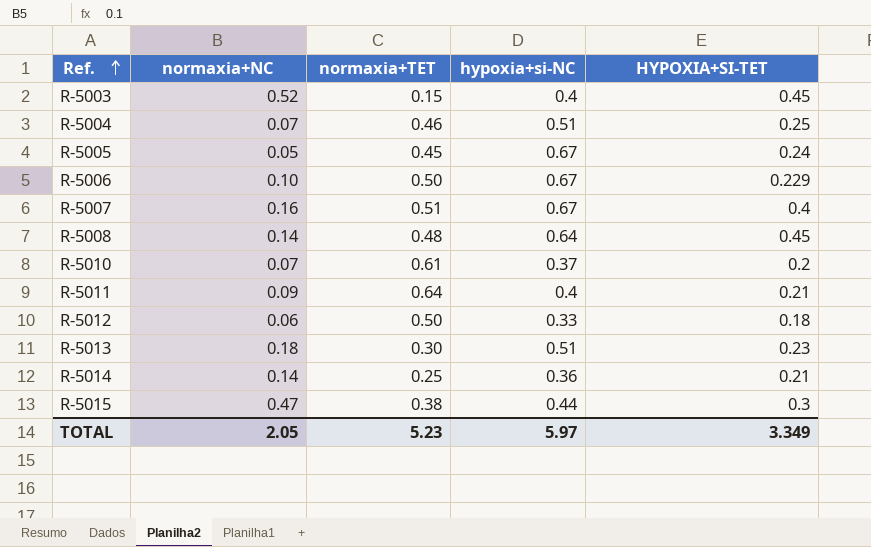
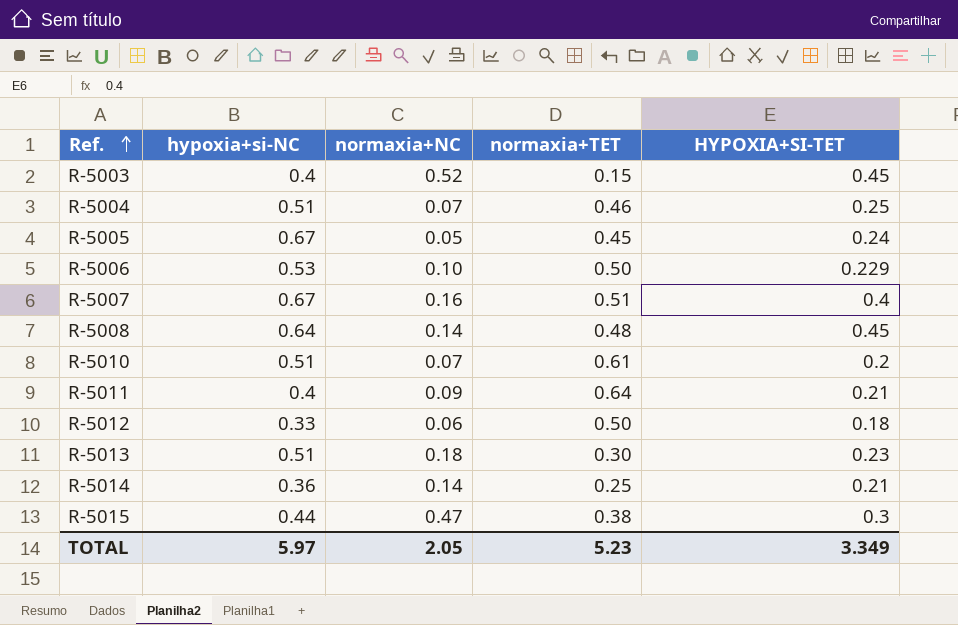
column hypoxia+si-NC | position: 4 -> 2
R-5006 | hypoxia+si-NC: 0.67 -> 0.53
R-5010 | hypoxia+si-NC: 0.37 -> 0.51

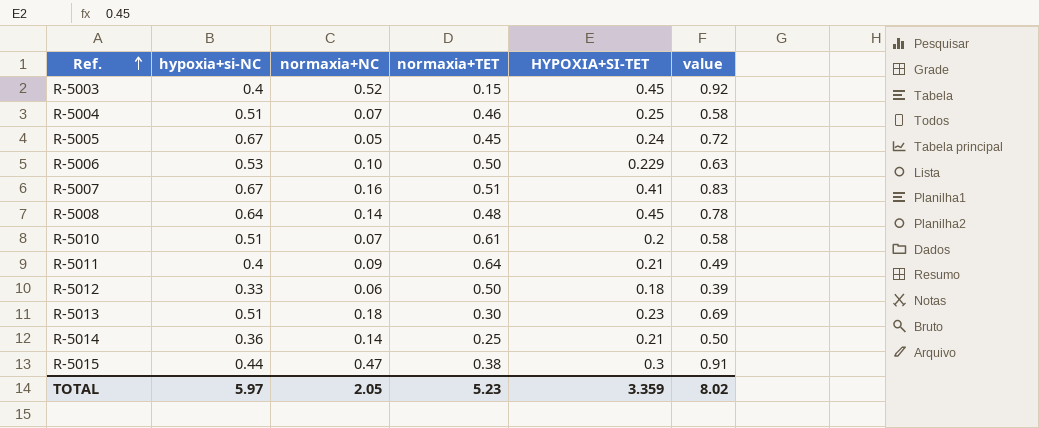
column value | formula: none -> [hypoxia+si-NC] + [normaxia+NC]
R-5007 | HYPOXIA+SI-TET: 0.4 -> 0.41
TOTAL | HYPOXIA+SI-TET: 3.349 -> 3.359

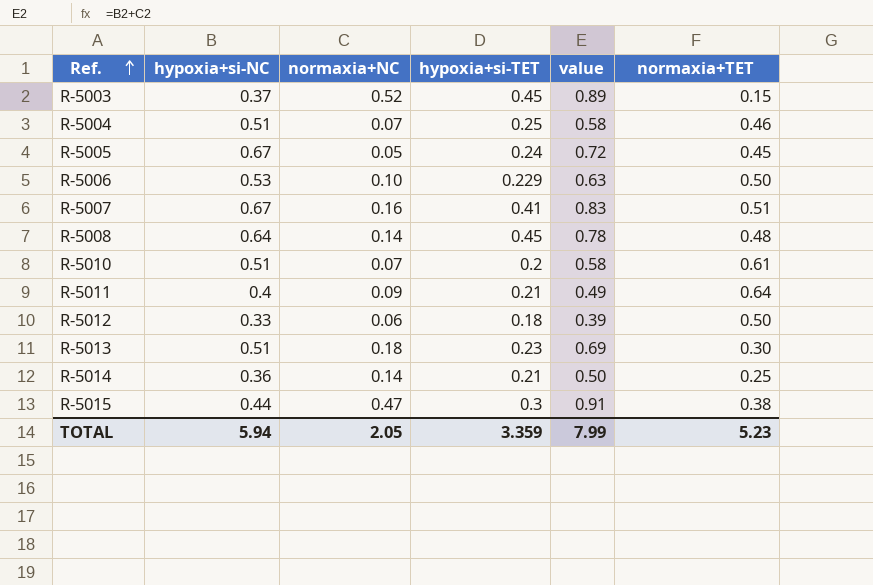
column name: HYPOXIA+SI-TET -> hypoxia+si-TET
column normaxia+TET | position: 4 -> 6
R-5003 | hypoxia+si-NC: 0.4 -> 0.37
R-5003 | value: 0.92 -> 0.89
TOTAL | hypoxia+si-NC: 5.97 -> 5.94
TOTAL | value: 8.02 -> 7.99

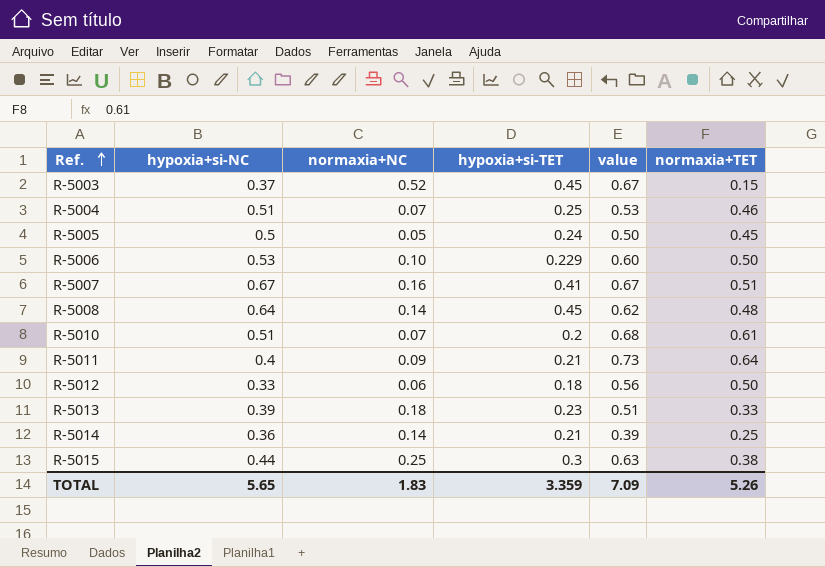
column value | formula: [hypoxia+si-NC] + [normaxia+NC] -> [normaxia+NC] + [normaxia+TET]
R-5005 | hypoxia+si-NC: 0.67 -> 0.5
R-5013 | hypoxia+si-NC: 0.51 -> 0.39
R-5013 | normaxia+TET: 0.30 -> 0.33
R-5015 | normaxia+NC: 0.47 -> 0.25
TOTAL | hypoxia+si-NC: 5.94 -> 5.65
TOTAL | normaxia+NC: 2.05 -> 1.83
TOTAL | value: 7.99 -> 7.09
TOTAL | normaxia+TET: 5.23 -> 5.26

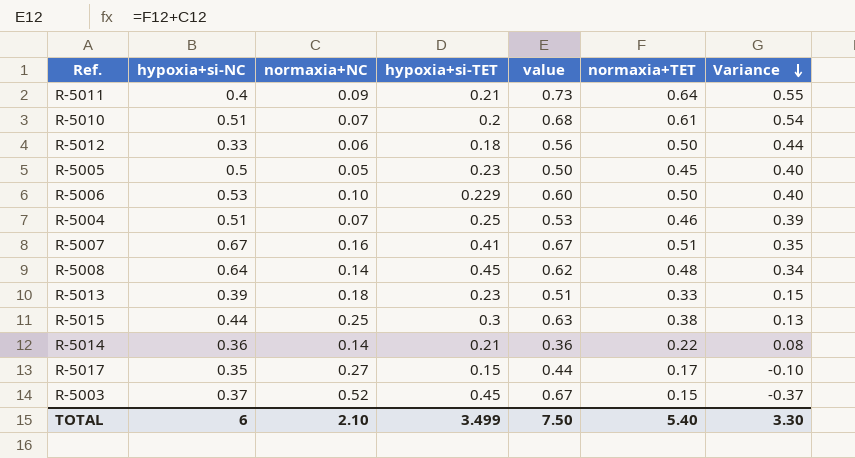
row order: Ref. ascending -> Variance descending
column Variance | formula: none -> [normaxia+TET] - [normaxia+NC]
R-5005 | hypoxia+si-TET: 0.24 -> 0.23
R-5014 | value: 0.39 -> 0.36
R-5014 | normaxia+TET: 0.25 -> 0.22
row R-5017: none -> 0.35 | 0.27 | 0.15 | 0.44 | 0.17 | -0.10
TOTAL | hypoxia+si-NC: 5.65 -> 6
TOTAL | normaxia+NC: 1.83 -> 2.10
TOTAL | hypoxia+si-TET: 3.359 -> 3.499
TOTAL | value: 7.09 -> 7.50
TOTAL | normaxia+TET: 5.26 -> 5.40

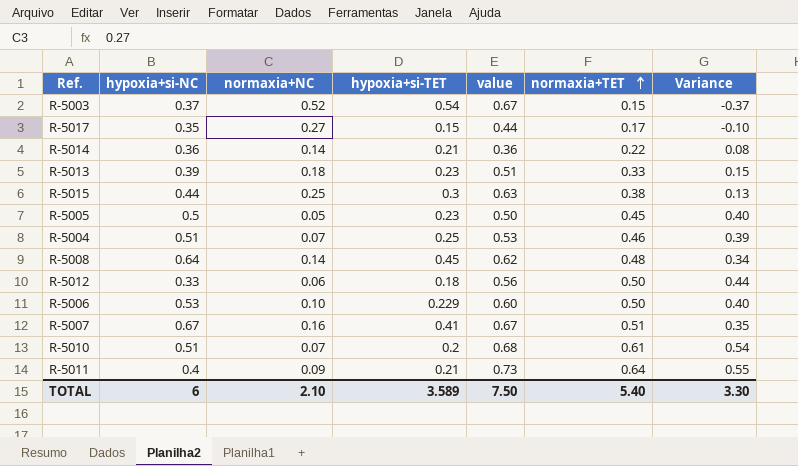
row order: Variance descending -> normaxia+TET ascending
R-5003 | hypoxia+si-TET: 0.45 -> 0.54
TOTAL | hypoxia+si-TET: 3.499 -> 3.589

